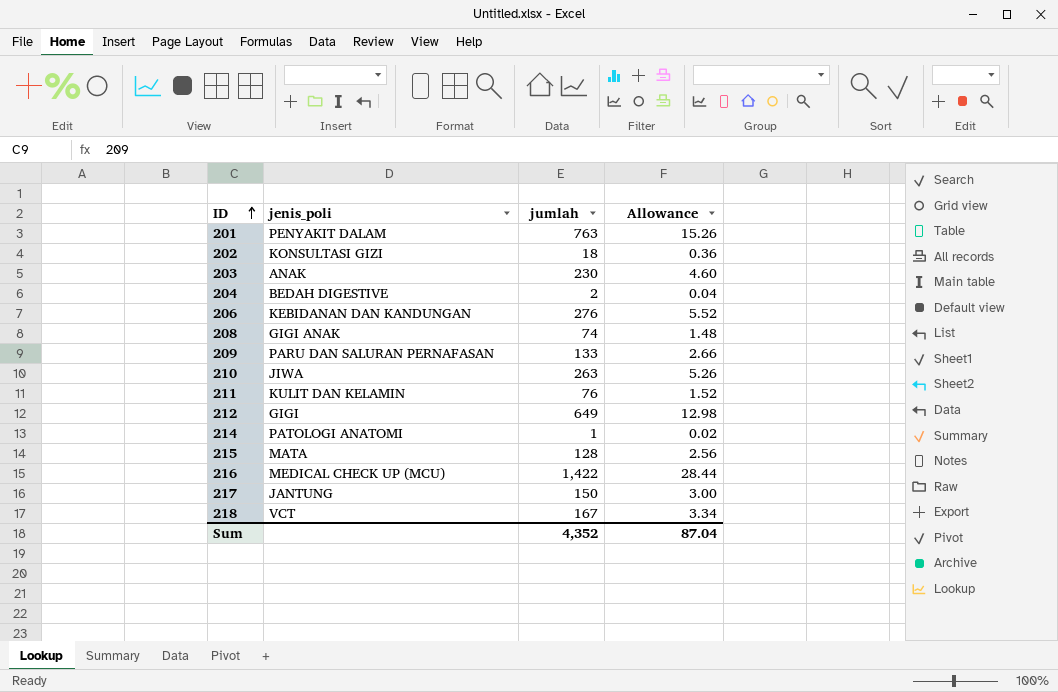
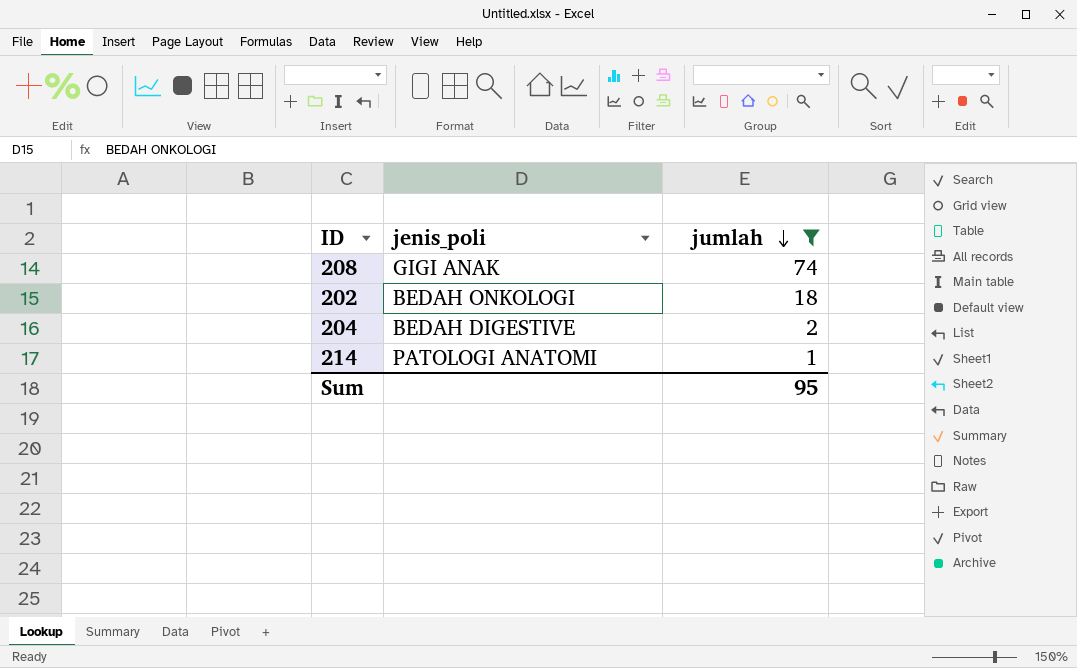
filter: none -> jumlah <= 74
row order: ID ascending -> jumlah descending
column Allowance | formula: [jumlah] * 0.02 -> none
202 | jenis_poli: KONSULTASI GIZI -> BEDAH ONKOLOGI
Sum | jumlah: 4,352 -> 95

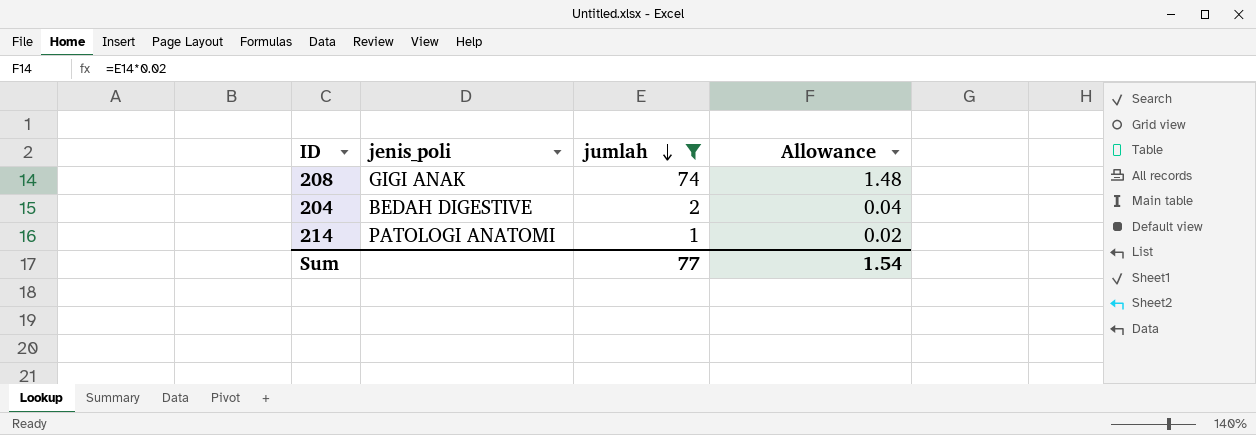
column Allowance | formula: none -> [jumlah] * 0.02
row 202: BEDAH ONKOLOGI | 18 -> none
Sum | jumlah: 95 -> 77

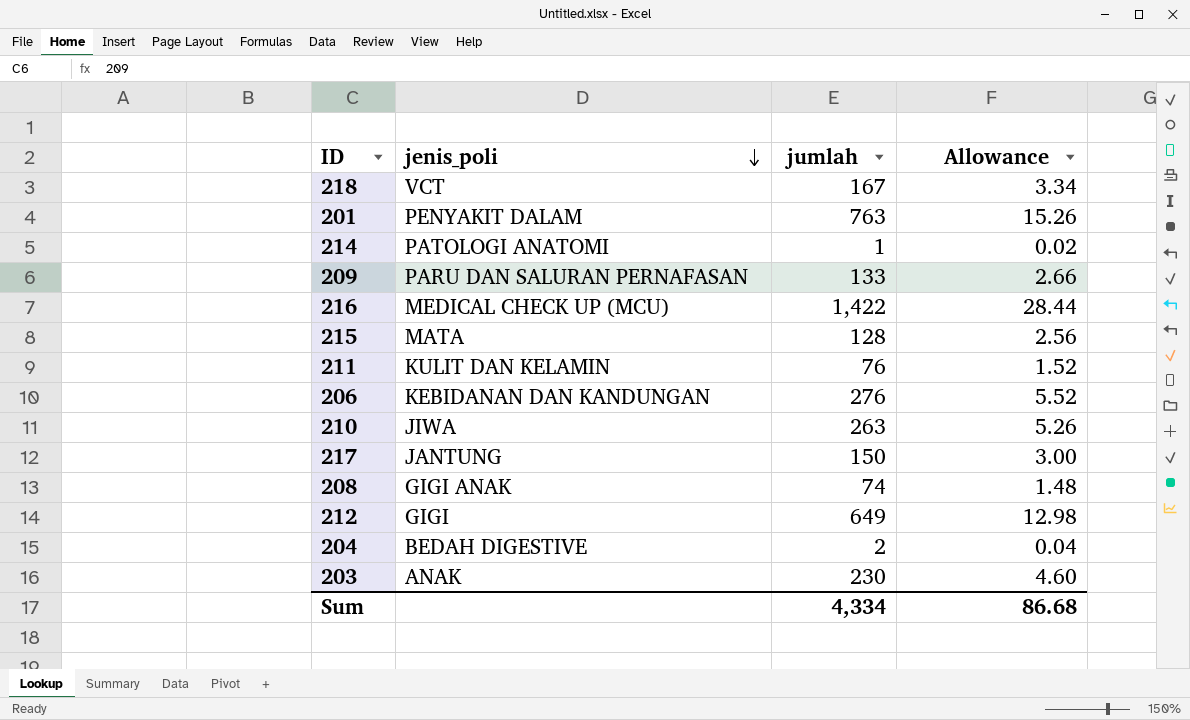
filter: jumlah <= 74 -> none
row order: jumlah descending -> jenis_poli descending
Sum | jumlah: 77 -> 4,334
Sum | Allowance: 1.54 -> 86.68

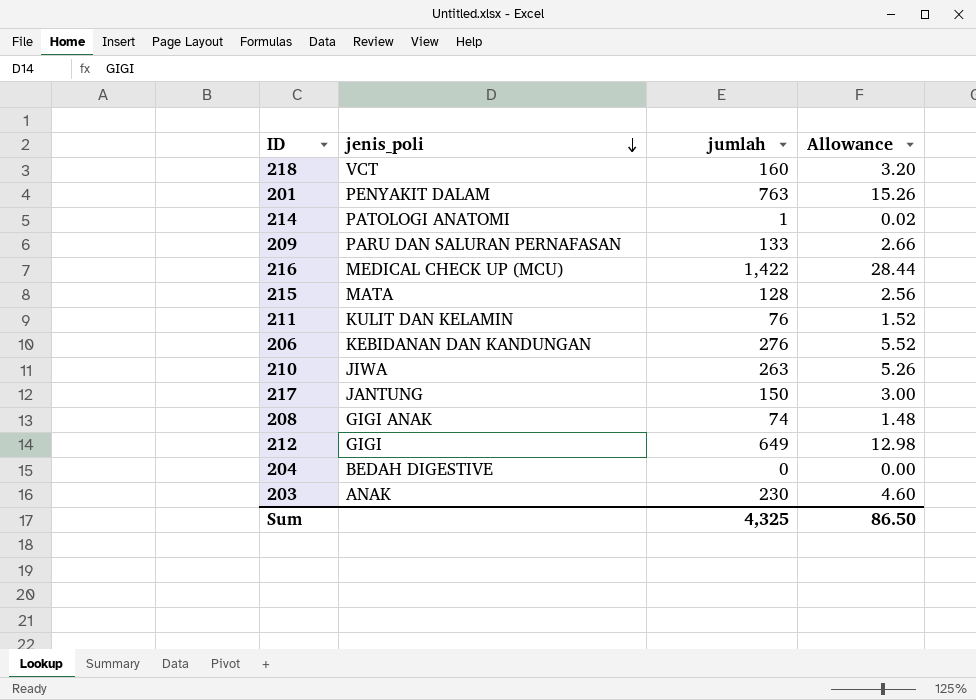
218 | jumlah: 167 -> 160
218 | Allowance: 3.34 -> 3.20
204 | jumlah: 2 -> 0
204 | Allowance: 0.04 -> 0.00
Sum | jumlah: 4,334 -> 4,325
Sum | Allowance: 86.68 -> 86.50

